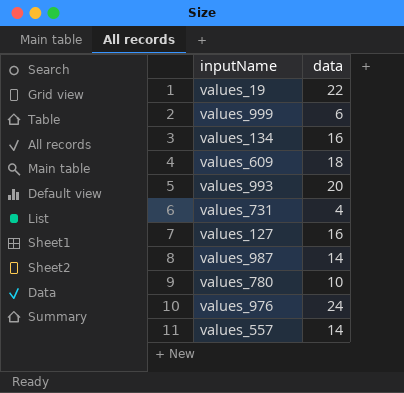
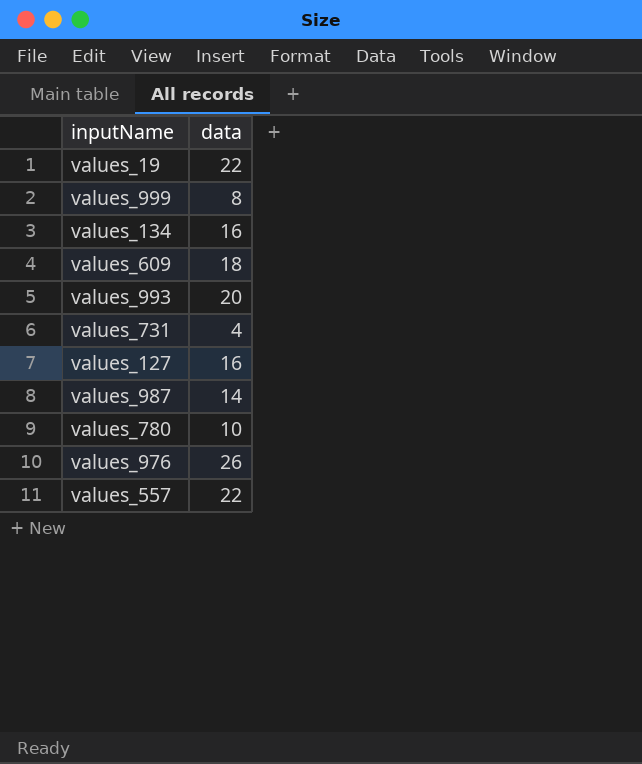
values_999 | data: 6 -> 8
values_976 | data: 24 -> 26
values_557 | data: 14 -> 22

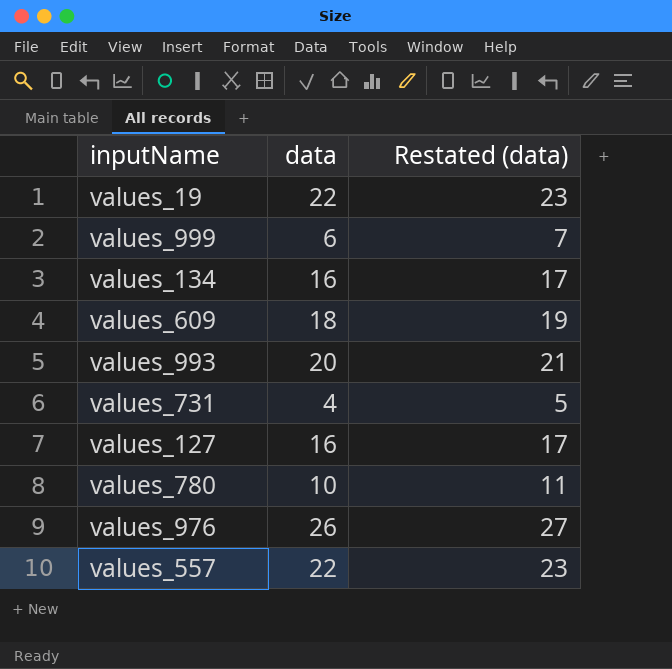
column Restated (data) | formula: none -> [data] + 1
row values_987: 14 -> none
values_999 | data: 8 -> 6

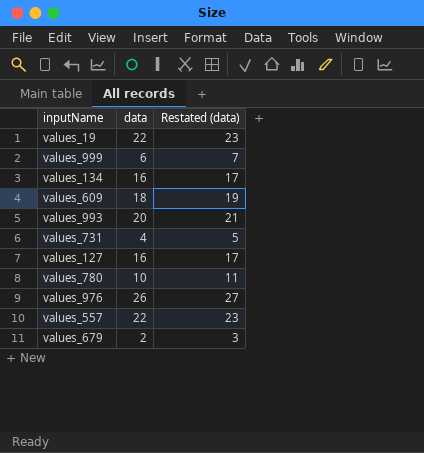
row values_679: none -> 2 | 3

